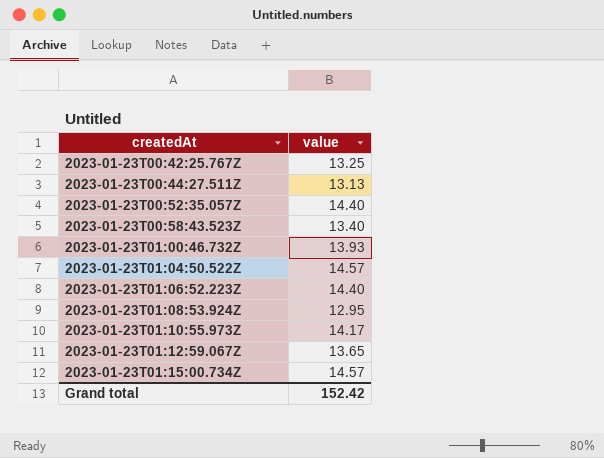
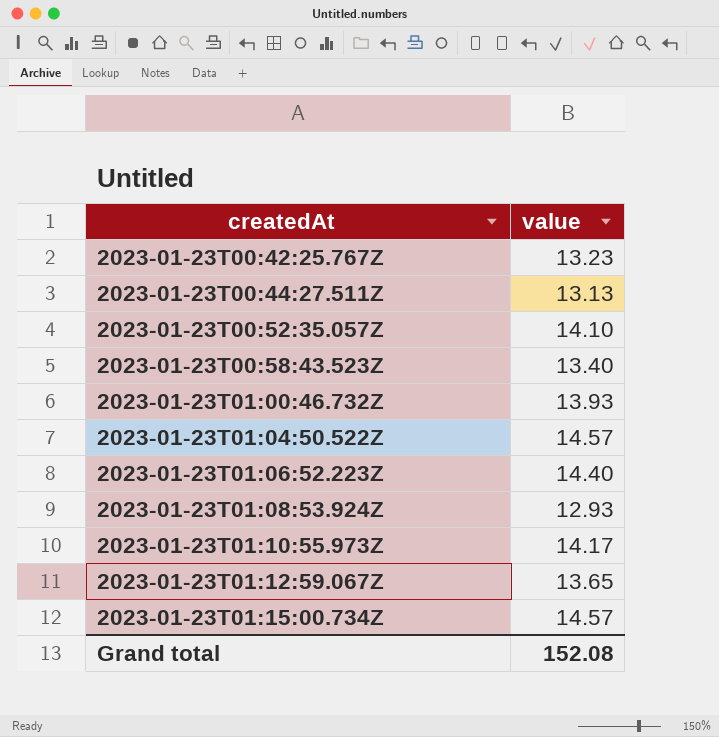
2023-01-23T00:42:25.767Z | value: 13.25 -> 13.23
2023-01-23T00:52:35.057Z | value: 14.40 -> 14.10
2023-01-23T01:08:53.924Z | value: 12.95 -> 12.93
Grand total | value: 152.42 -> 152.08

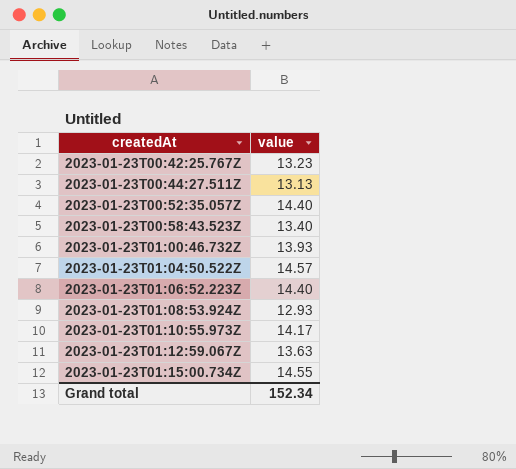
2023-01-23T00:52:35.057Z | value: 14.10 -> 14.40
2023-01-23T01:12:59.067Z | value: 13.65 -> 13.63
2023-01-23T01:15:00.734Z | value: 14.57 -> 14.55
Grand total | value: 152.08 -> 152.34

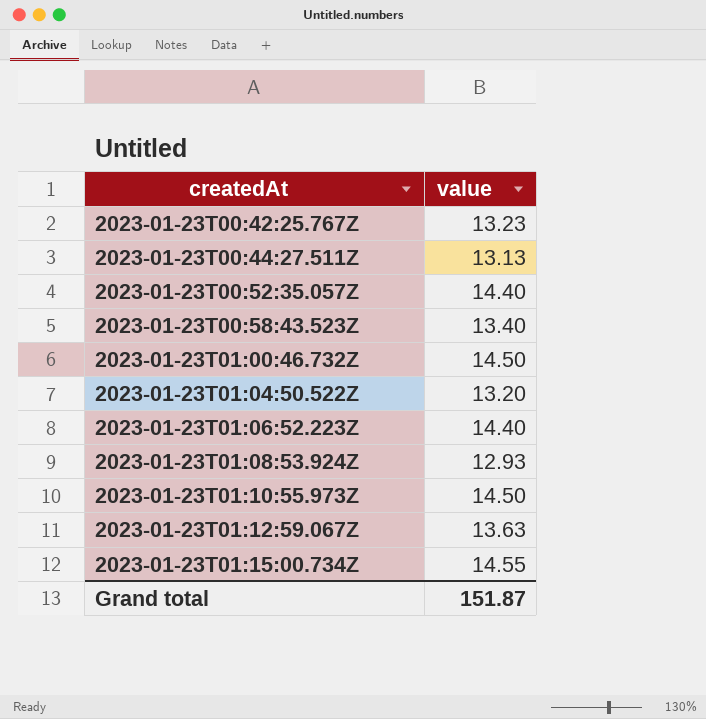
2023-01-23T01:00:46.732Z | value: 13.93 -> 14.50
2023-01-23T01:04:50.522Z | value: 14.57 -> 13.20
2023-01-23T01:10:55.973Z | value: 14.17 -> 14.50
Grand total | value: 152.34 -> 151.87

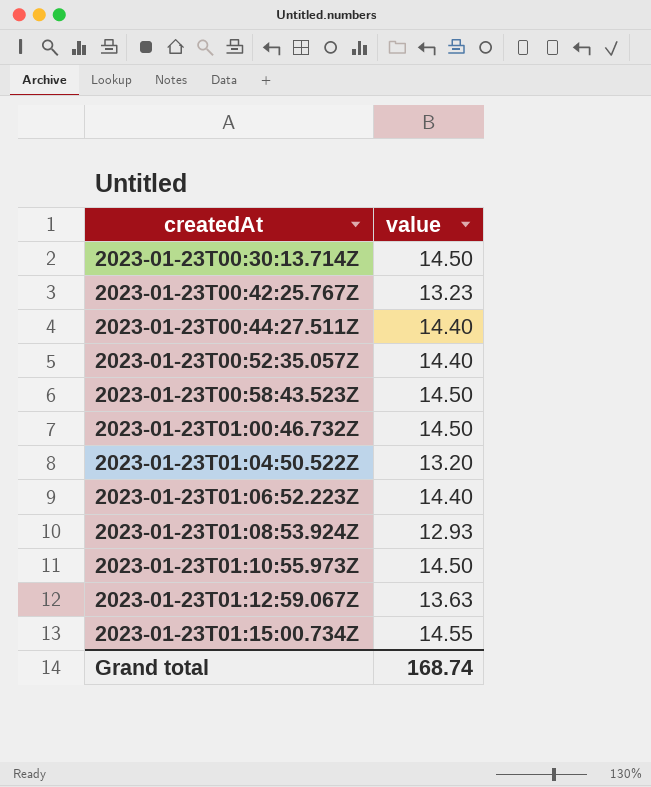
row 2023-01-23T00:30:13.714Z: none -> 14.50
2023-01-23T00:44:27.511Z | value: 13.13 -> 14.40
2023-01-23T00:58:43.523Z | value: 13.40 -> 14.50
Grand total | value: 151.87 -> 168.74

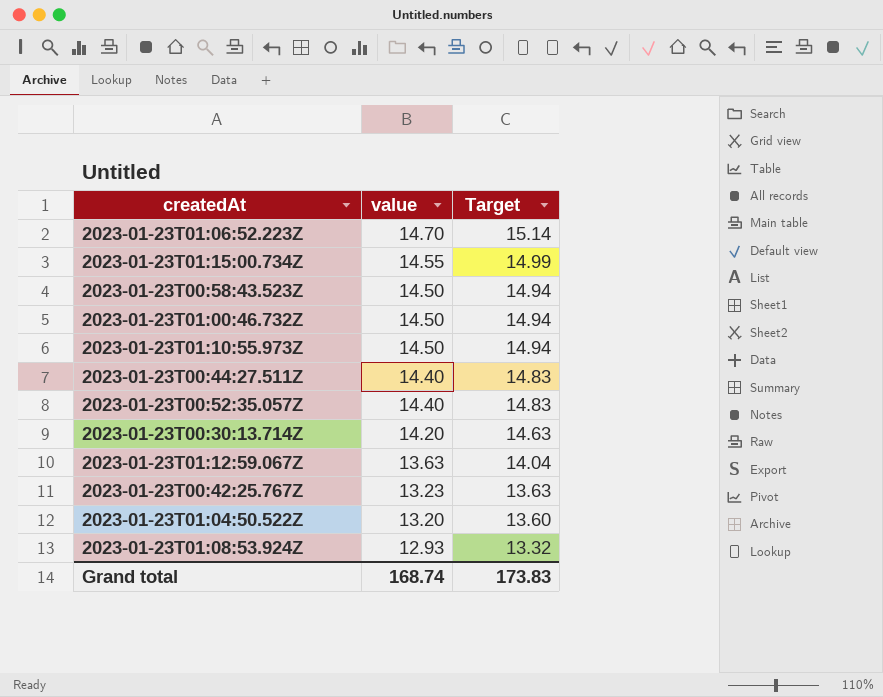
row order: createdAt ascending -> value descending
column Target | formula: none -> [value] * 1.03
2023-01-23T01:06:52.223Z | value: 14.40 -> 14.70
2023-01-23T00:30:13.714Z | value: 14.50 -> 14.20

